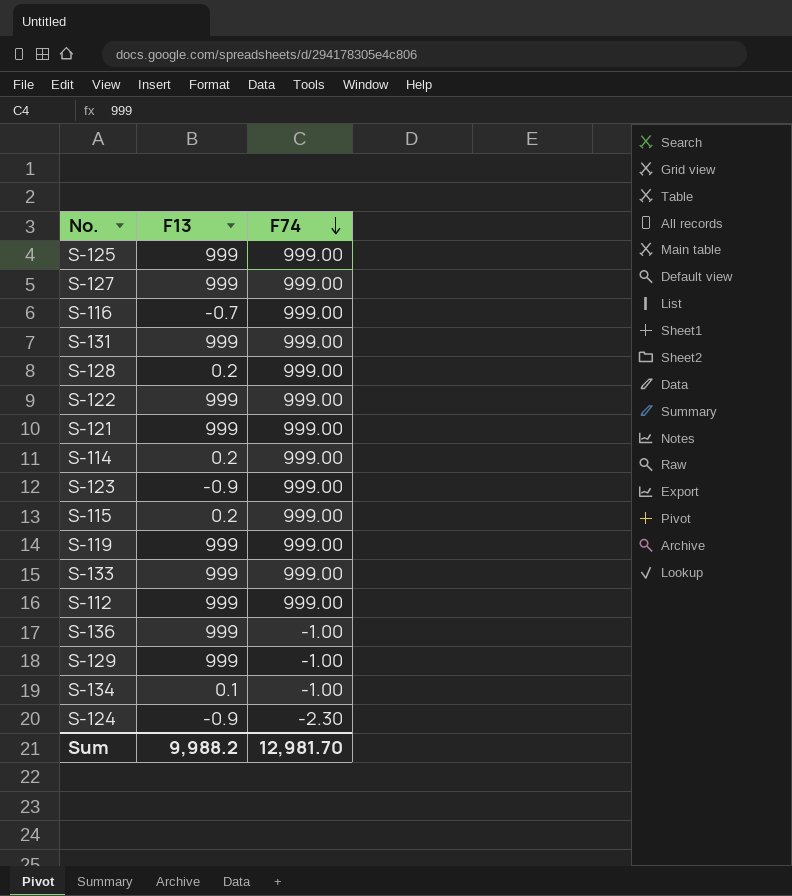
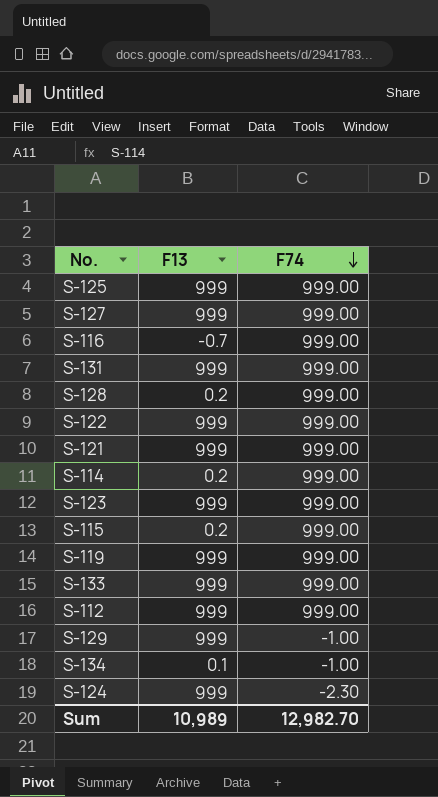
row S-136: 999 | -1.00 -> none
S-123 | F13: -0.9 -> 999
S-124 | F13: -0.9 -> 999
Sum | F13: 9,988.2 -> 10,989
Sum | F74: 12,981.70 -> 12,982.70

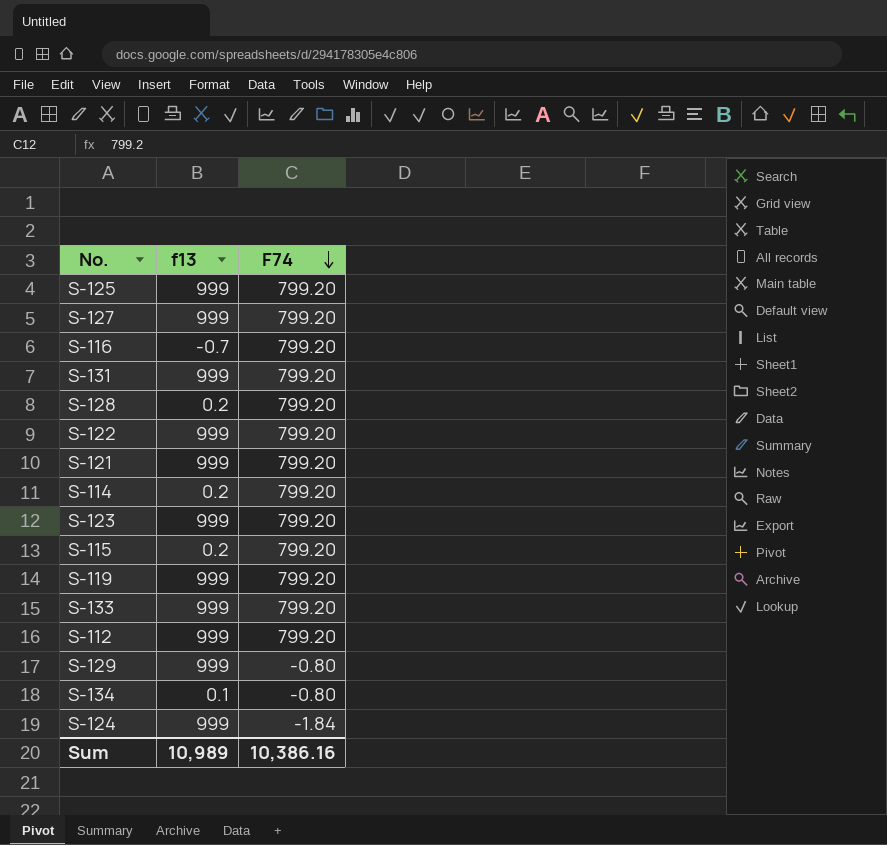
column name: F13 -> f13
S-125 | F74: 999.00 -> 799.20
S-127 | F74: 999.00 -> 799.20
S-116 | F74: 999.00 -> 799.20
S-131 | F74: 999.00 -> 799.20
S-128 | F74: 999.00 -> 799.20
S-122 | F74: 999.00 -> 799.20
S-121 | F74: 999.00 -> 799.20
S-114 | F74: 999.00 -> 799.20
S-123 | F74: 999.00 -> 799.20
S-115 | F74: 999.00 -> 799.20
S-119 | F74: 999.00 -> 799.20
S-133 | F74: 999.00 -> 799.20
S-112 | F74: 999.00 -> 799.20
S-129 | F74: -1.00 -> -0.80
S-134 | F74: -1.00 -> -0.80
S-124 | F74: -2.30 -> -1.84
Sum | F74: 12,982.70 -> 10,386.16

